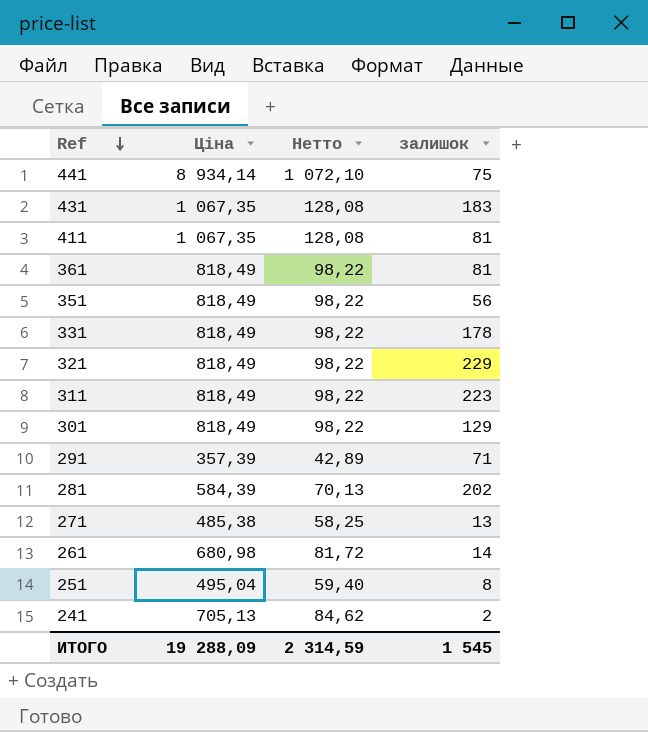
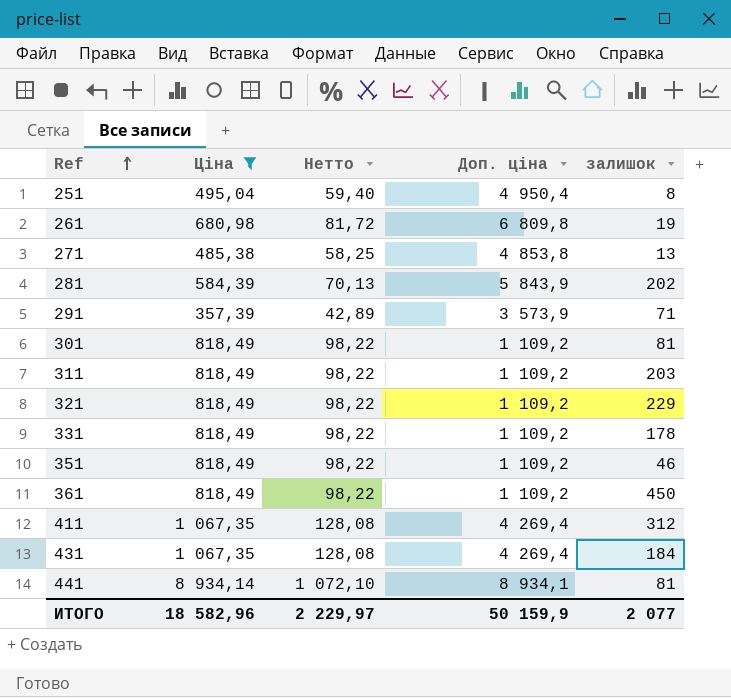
filter: none -> Ціна != 705,13
row order: Ref descending -> Ref ascending
column Доп. ціна | position: none -> 4
261 | залишок: 14 -> 19
301 | залишок: 129 -> 81
311 | залишок: 223 -> 203
351 | залишок: 56 -> 46
361 | залишок: 81 -> 450
411 | залишок: 81 -> 312
431 | залишок: 183 -> 184
441 | залишок: 75 -> 81
ИТОГО | Ціна: 19 288,09 -> 18 582,96
ИТОГО | Нетто: 2 314,59 -> 2 229,97
ИТОГО | залишок: 1 545 -> 2 077

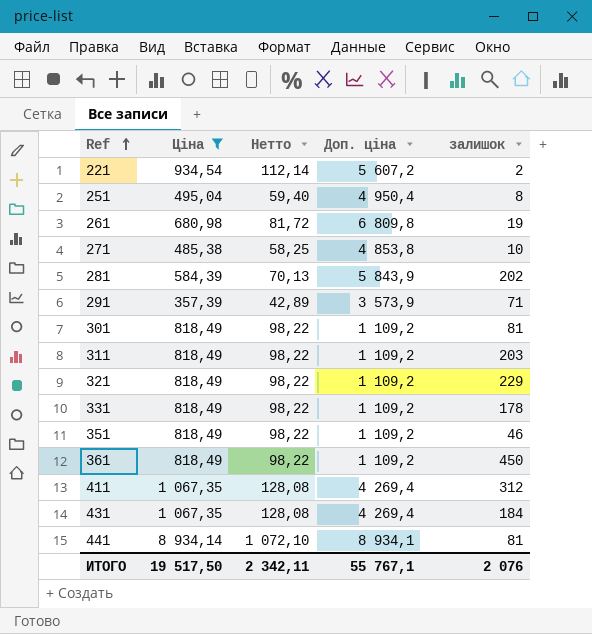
row 221: none -> 934,54 | 112,14 | 5 607,2 | 2
271 | залишок: 13 -> 10
ИТОГО | Ціна: 18 582,96 -> 19 517,50
ИТОГО | Нетто: 2 229,97 -> 2 342,11
ИТОГО | Доп. ціна: 50 159,9 -> 55 767,1
ИТОГО | залишок: 2 077 -> 2 076

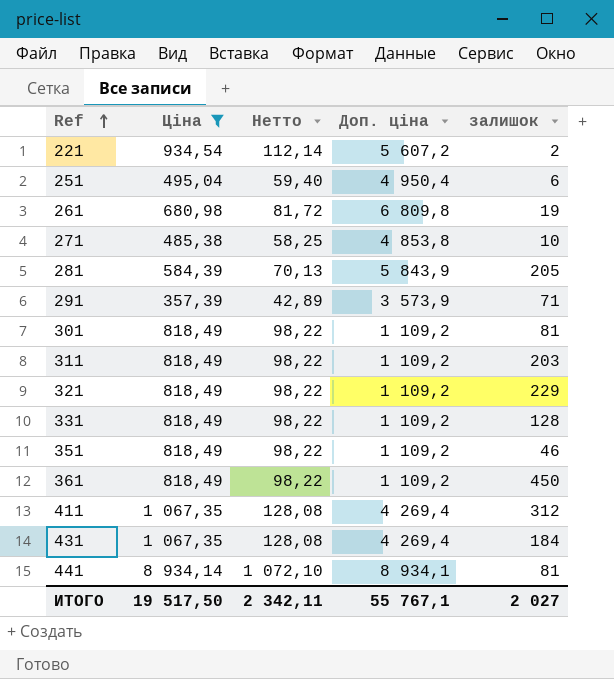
251 | залишок: 8 -> 6
281 | залишок: 202 -> 205
331 | залишок: 178 -> 128
ИТОГО | залишок: 2 076 -> 2 027

